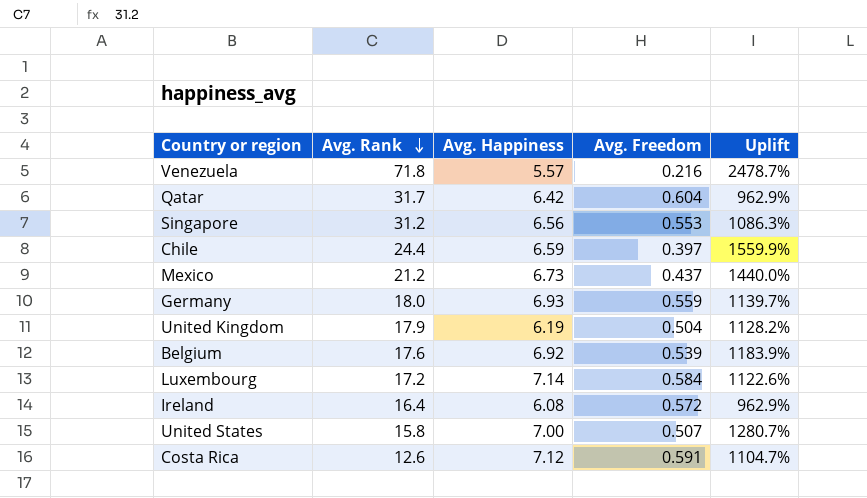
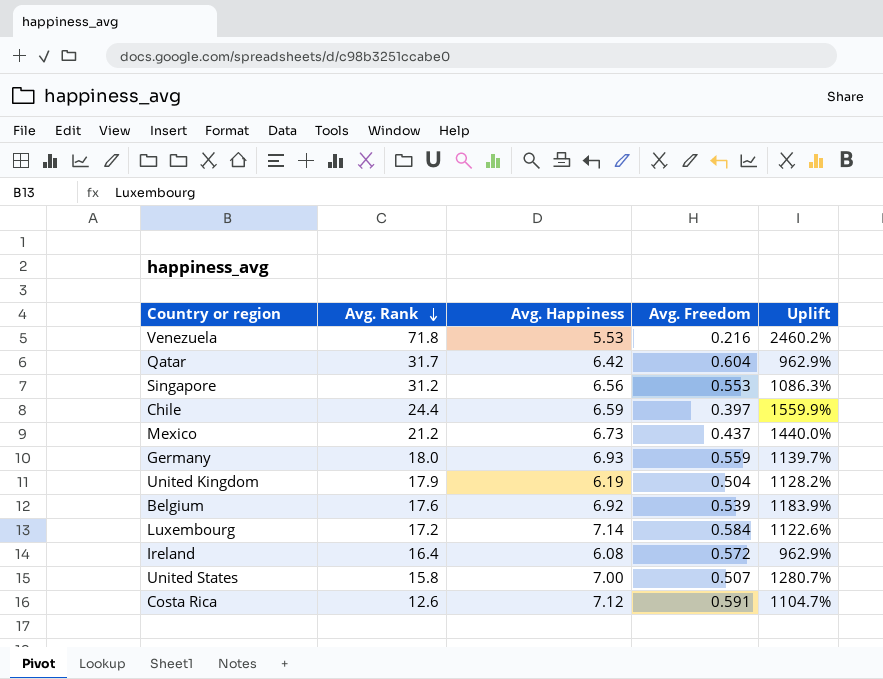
Venezuela | Avg. Happiness: 5.57 -> 5.53
Venezuela | Uplift: 2478.7% -> 2460.2%

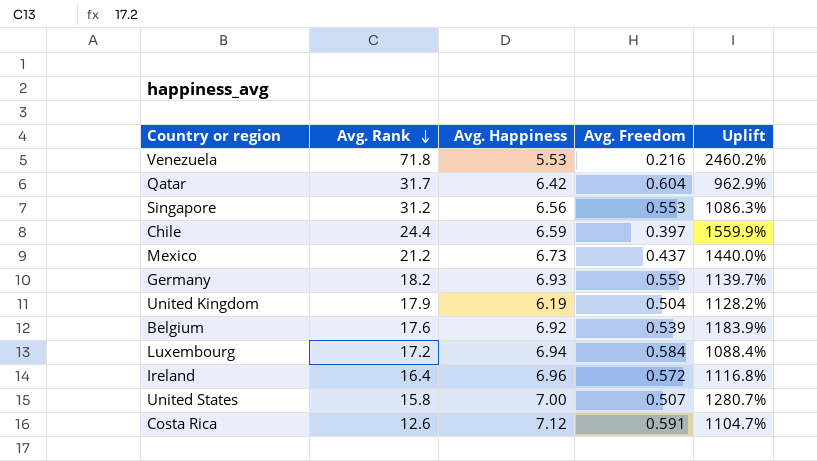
Germany | Avg. Rank: 18.0 -> 18.2
Luxembourg | Avg. Happiness: 7.14 -> 6.94
Luxembourg | Uplift: 1122.6% -> 1088.4%
Ireland | Avg. Happiness: 6.08 -> 6.96
Ireland | Uplift: 962.9% -> 1116.8%

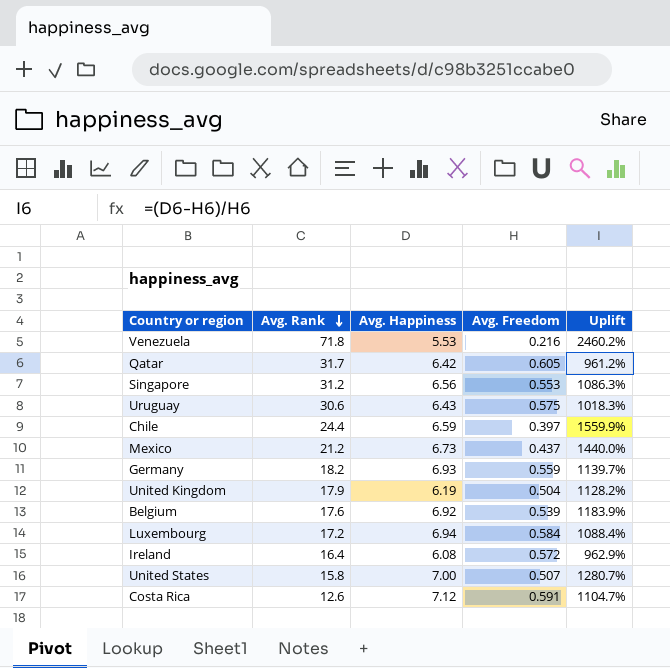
Qatar | Avg. Freedom: 0.604 -> 0.605
Qatar | Uplift: 962.9% -> 961.2%
row Uruguay: none -> 30.6 | 6.43 | 0.575 | 1018.3%
Ireland | Avg. Happiness: 6.96 -> 6.08
Ireland | Uplift: 1116.8% -> 962.9%

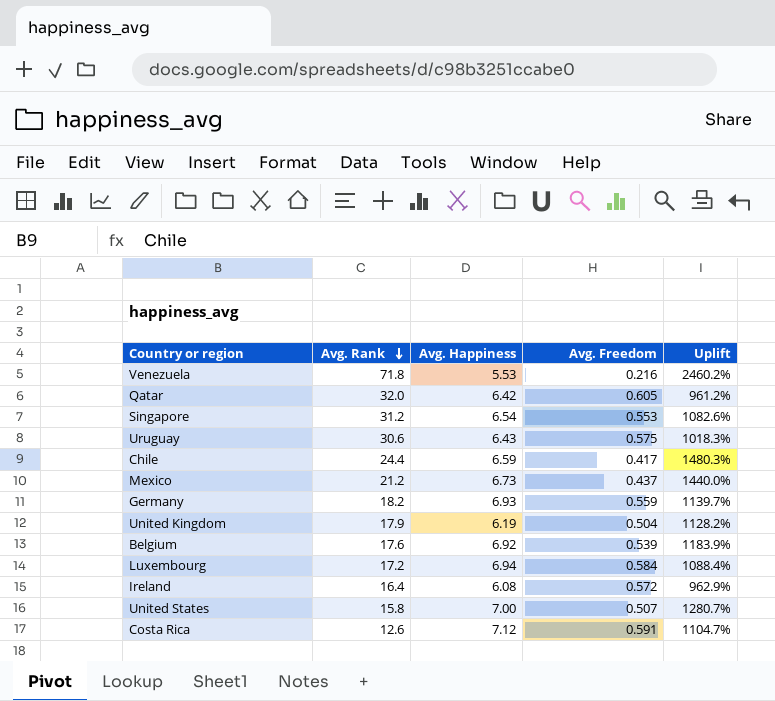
Qatar | Avg. Rank: 31.7 -> 32.0
Singapore | Avg. Happiness: 6.56 -> 6.54
Singapore | Uplift: 1086.3% -> 1082.6%
Chile | Avg. Freedom: 0.397 -> 0.417
Chile | Uplift: 1559.9% -> 1480.3%

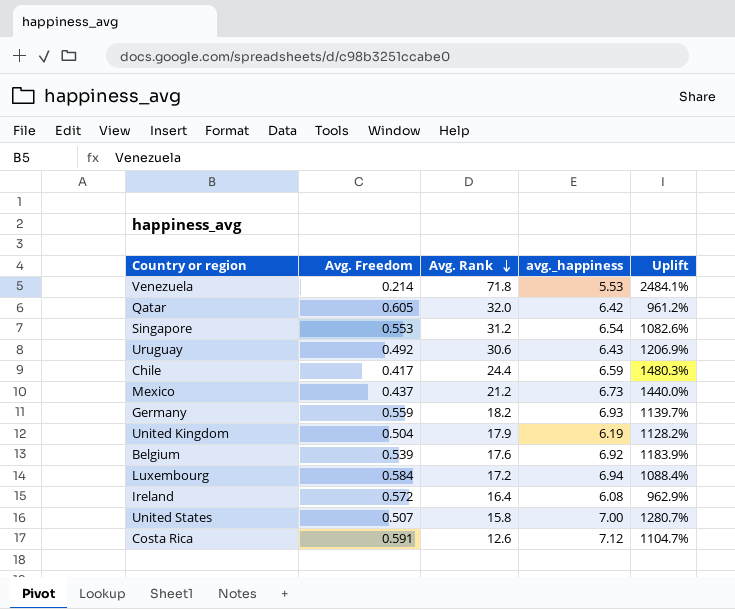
column Avg. Freedom | position: 4 -> 2
column name: Avg. Happiness -> avg._happiness
Venezuela | Avg. Freedom: 0.216 -> 0.214
Venezuela | Uplift: 2460.2% -> 2484.1%
Uruguay | Avg. Freedom: 0.575 -> 0.492
Uruguay | Uplift: 1018.3% -> 1206.9%

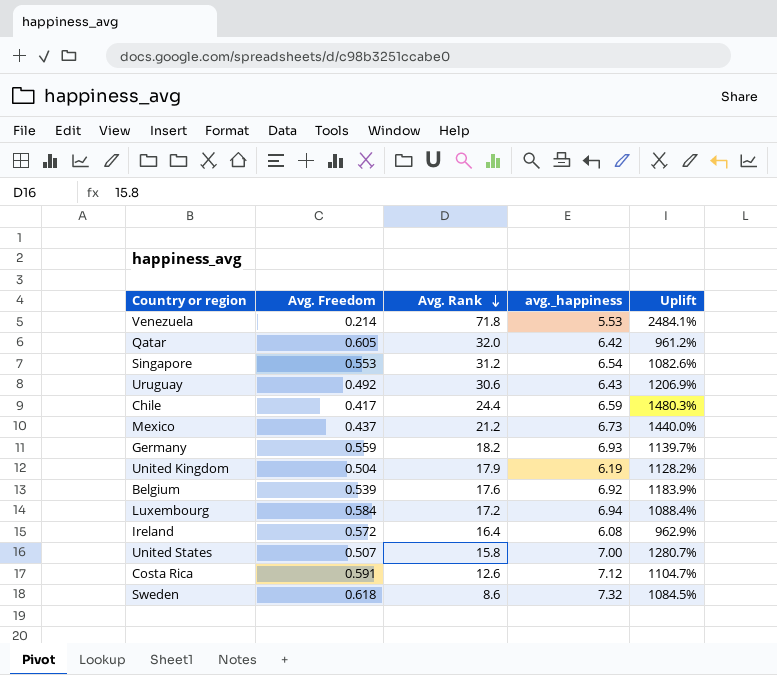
row Sweden: none -> 0.618 | 8.6 | 7.32 | 1084.5%

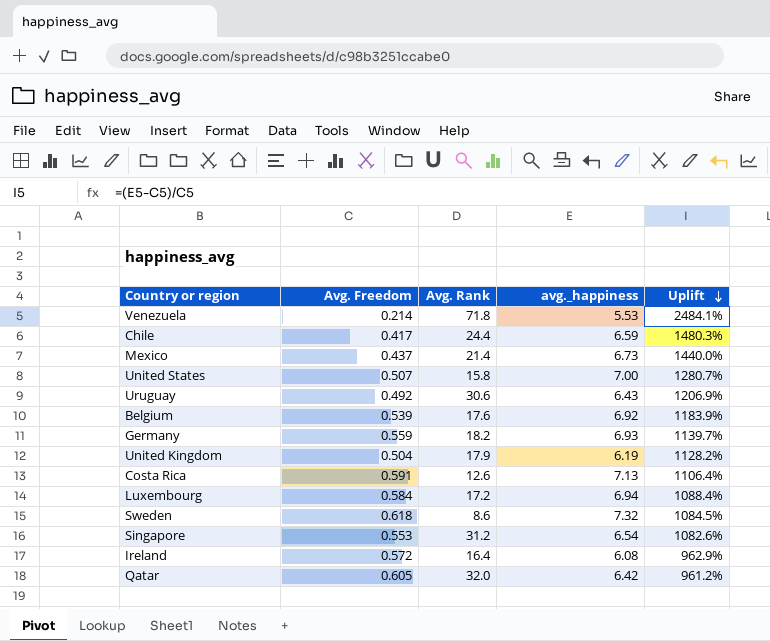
row order: Avg. Rank descending -> Uplift descending
Mexico | Avg. Rank: 21.2 -> 21.4
Costa Rica | avg._happiness: 7.12 -> 7.13
Costa Rica | Uplift: 1104.7% -> 1106.4%

